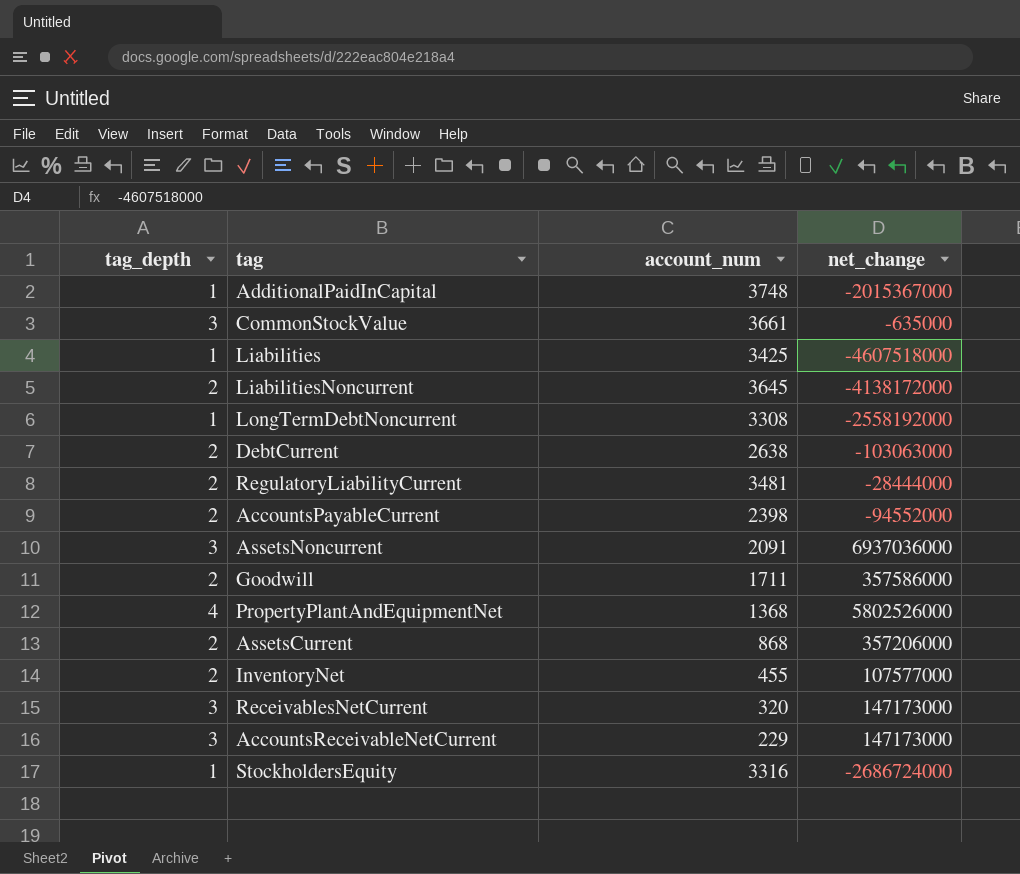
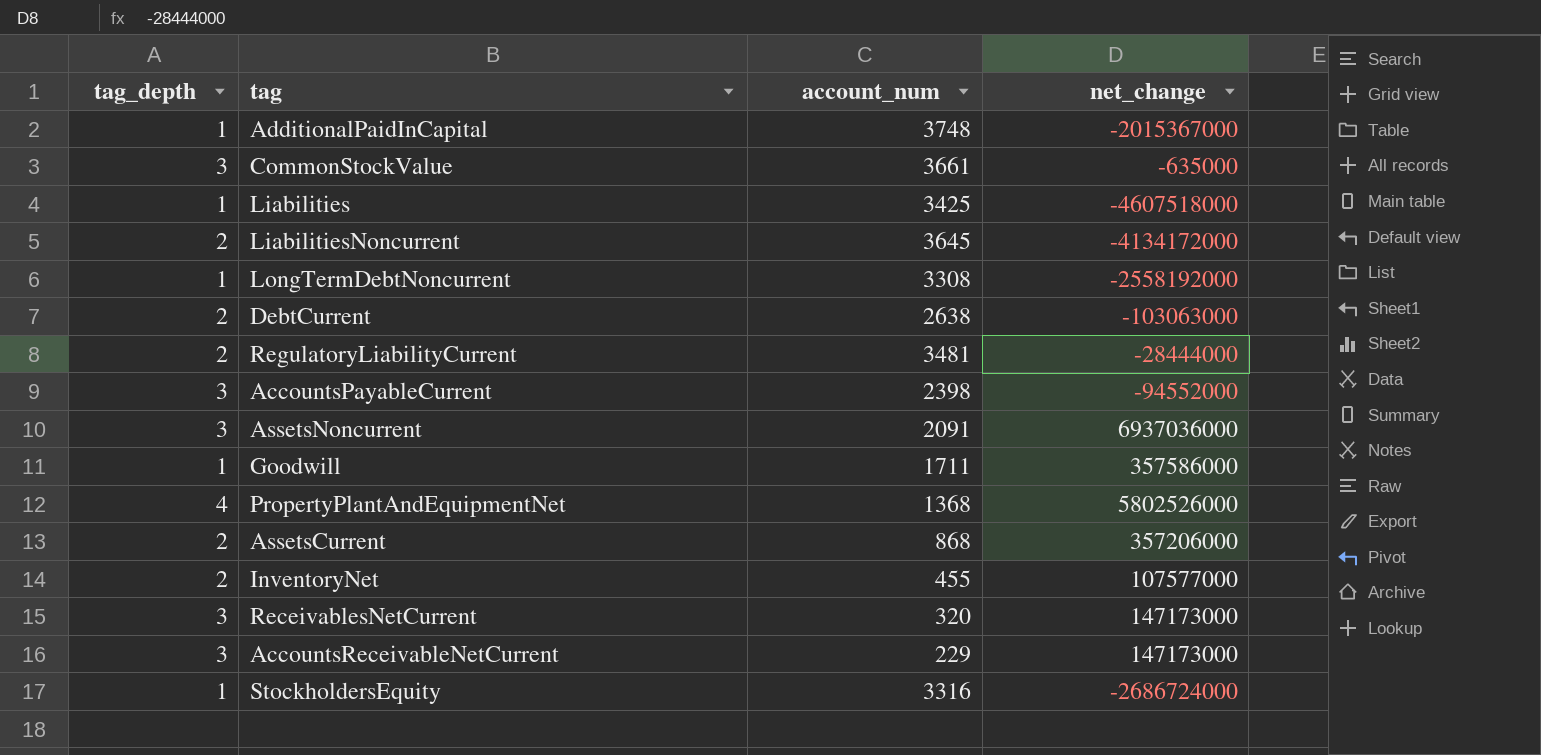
LiabilitiesNoncurrent | net_change: -4138172000 -> -4134172000
AccountsPayableCurrent | tag_depth: 2 -> 3
Goodwill | tag_depth: 2 -> 1

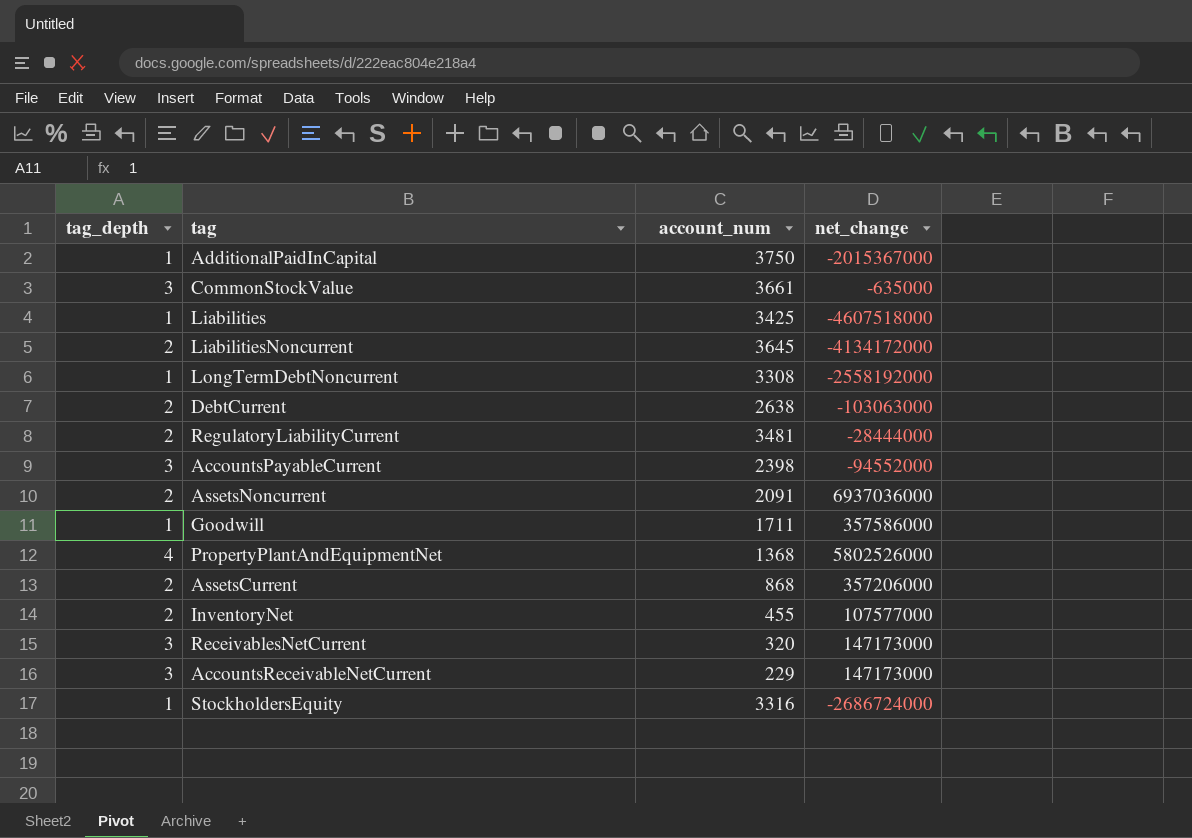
AdditionalPaidInCapital | account_num: 3748 -> 3750
AssetsNoncurrent | tag_depth: 3 -> 2

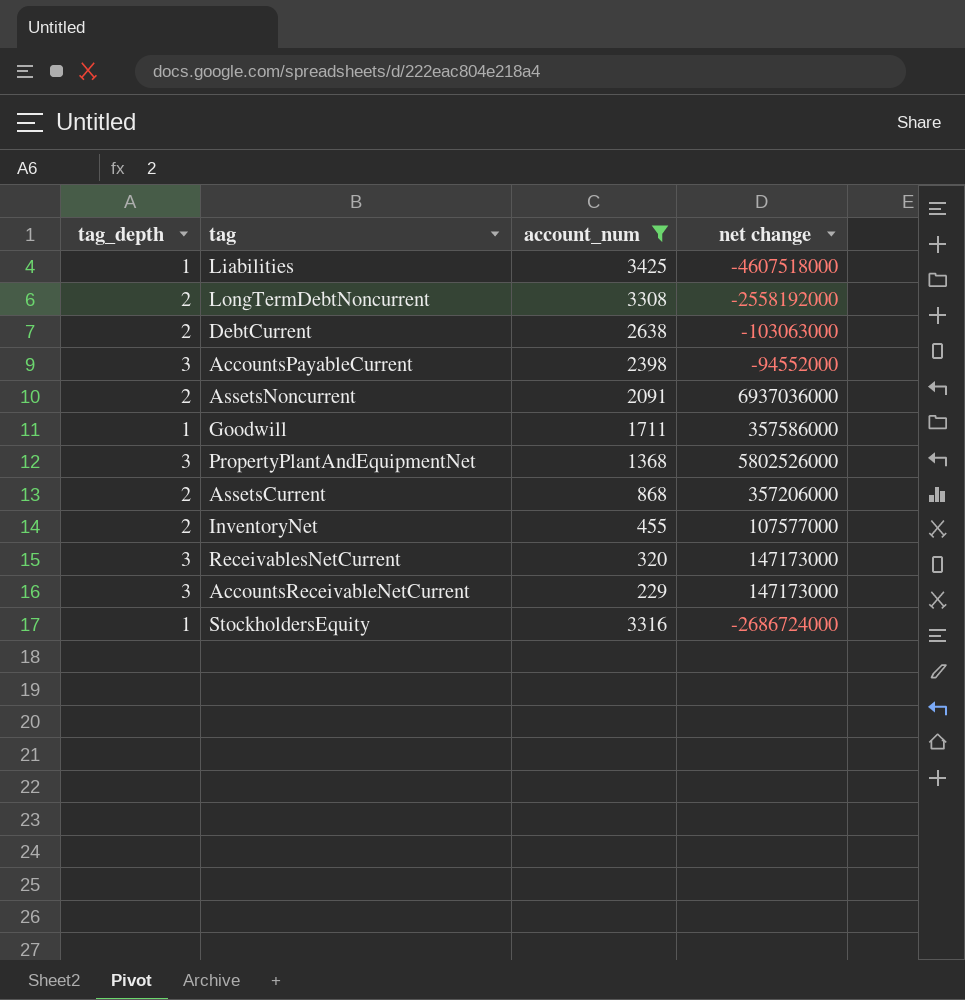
filter: none -> account_num <= 3425
column name: net_change -> net change
LongTermDebtNoncurrent | tag_depth: 1 -> 2
PropertyPlantAndEquipmentNet | tag_depth: 4 -> 3

